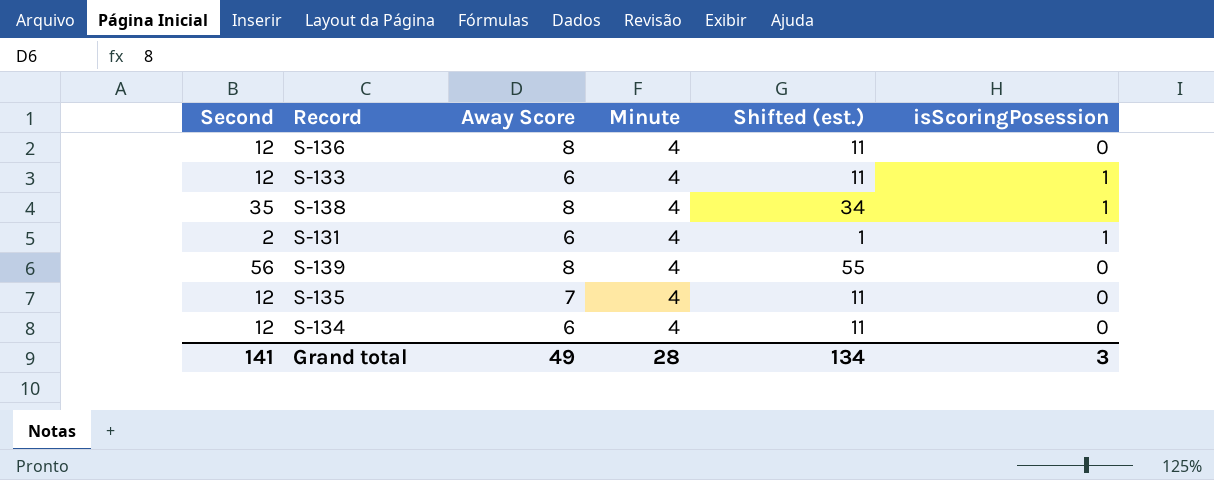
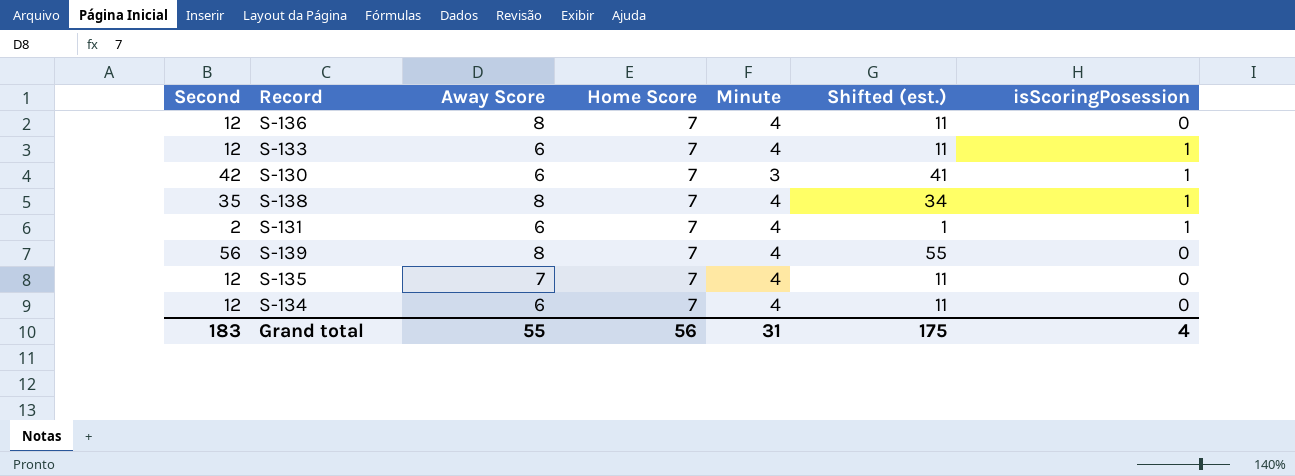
column Home Score | position: none -> 4
row S-130: none -> 42 | 6 | 7 | 3 | 41 | 1
Grand total | Second: 141 -> 183
Grand total | Away Score: 49 -> 55
Grand total | Minute: 28 -> 31
Grand total | Shifted (est.): 134 -> 175
Grand total | isScoringPosession: 3 -> 4

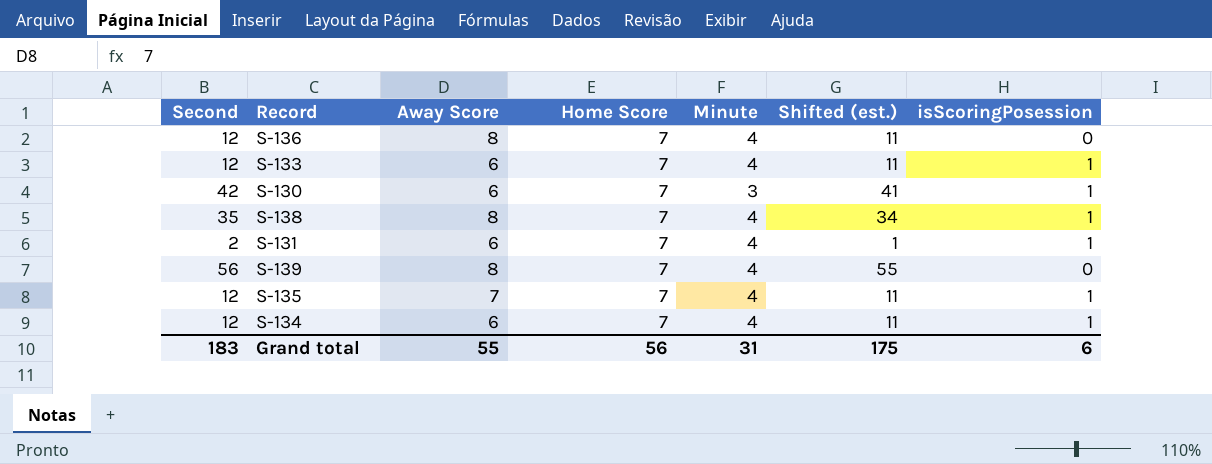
S-135 | isScoringPosession: 0 -> 1
S-134 | isScoringPosession: 0 -> 1
Grand total | isScoringPosession: 4 -> 6

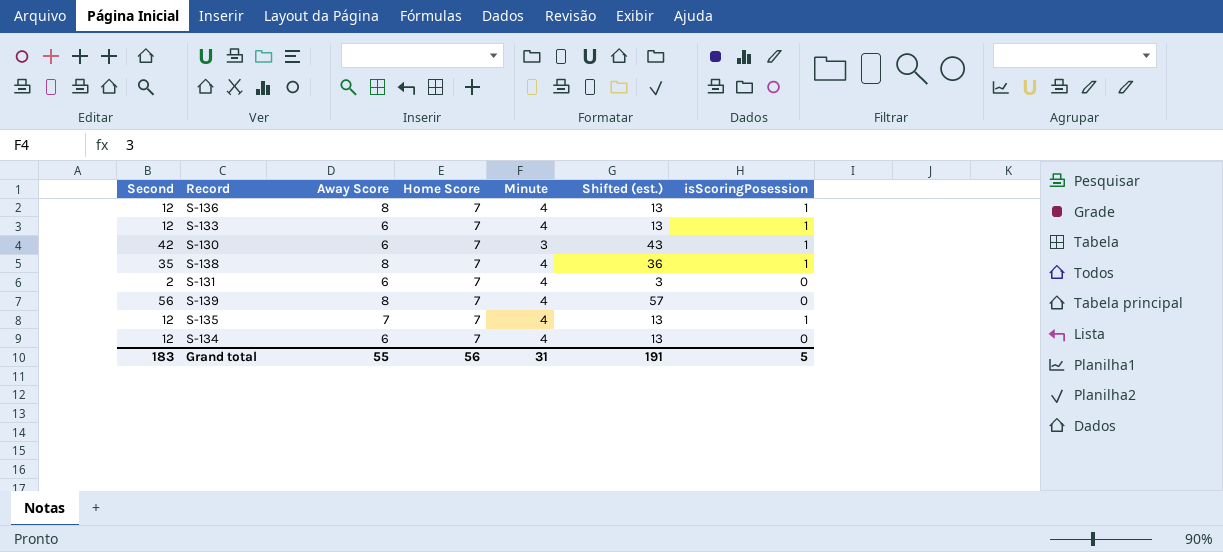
column Shifted (est.) | formula: [Second] - 1 -> [Second] + 1
S-136 | isScoringPosession: 0 -> 1
S-131 | isScoringPosession: 1 -> 0
S-134 | isScoringPosession: 1 -> 0
Grand total | Shifted (est.): 175 -> 191
Grand total | isScoringPosession: 6 -> 5

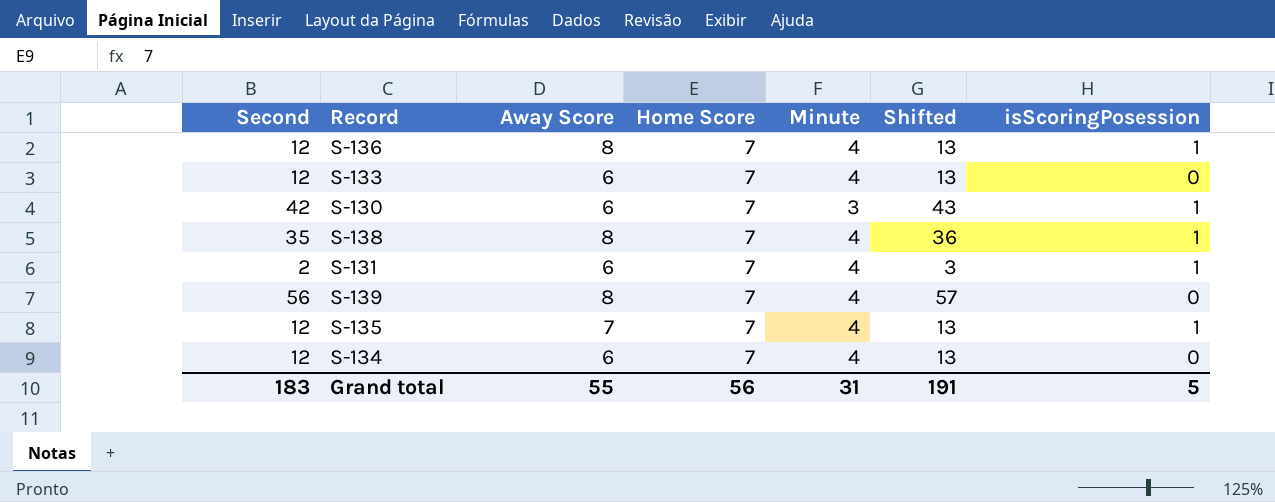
column name: Shifted (est.) -> Shifted
S-133 | isScoringPosession: 1 -> 0
S-131 | isScoringPosession: 0 -> 1

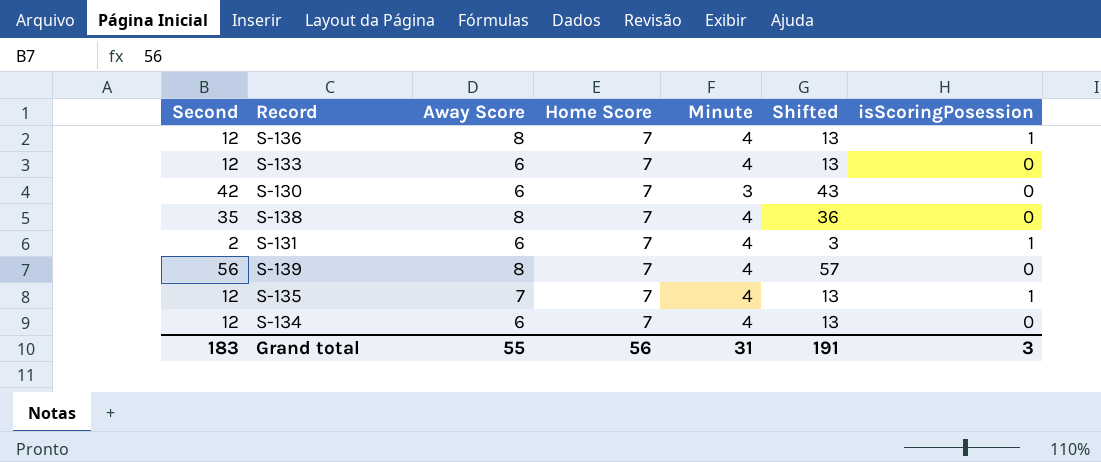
S-130 | isScoringPosession: 1 -> 0
S-138 | isScoringPosession: 1 -> 0
Grand total | isScoringPosession: 5 -> 3

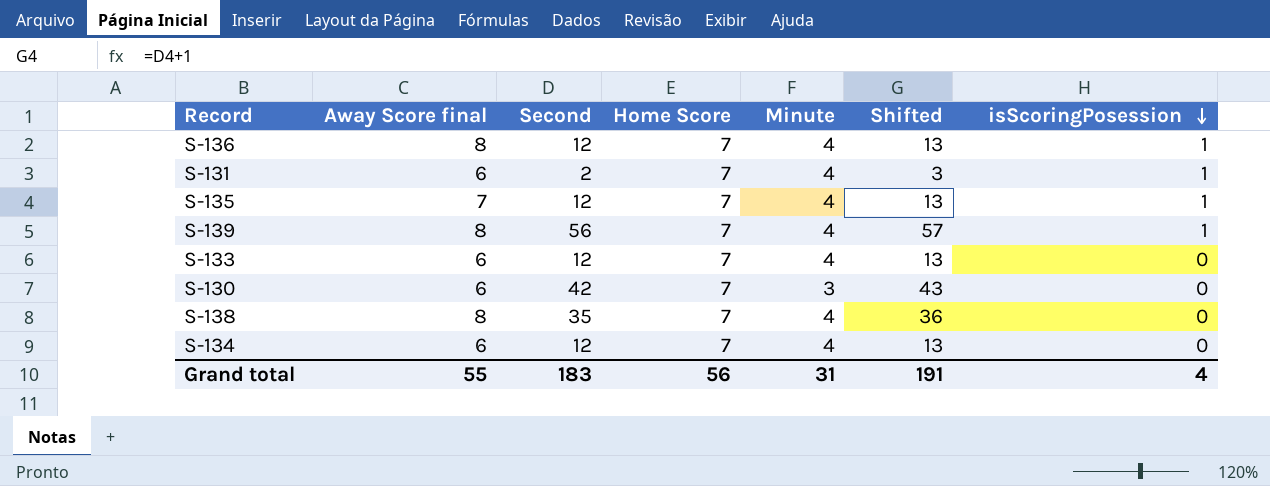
row order: none -> isScoringPosession descending
column name: Away Score -> Away Score final
column Second | position: 1 -> 3
S-139 | isScoringPosession: 0 -> 1
Grand total | isScoringPosession: 3 -> 4

